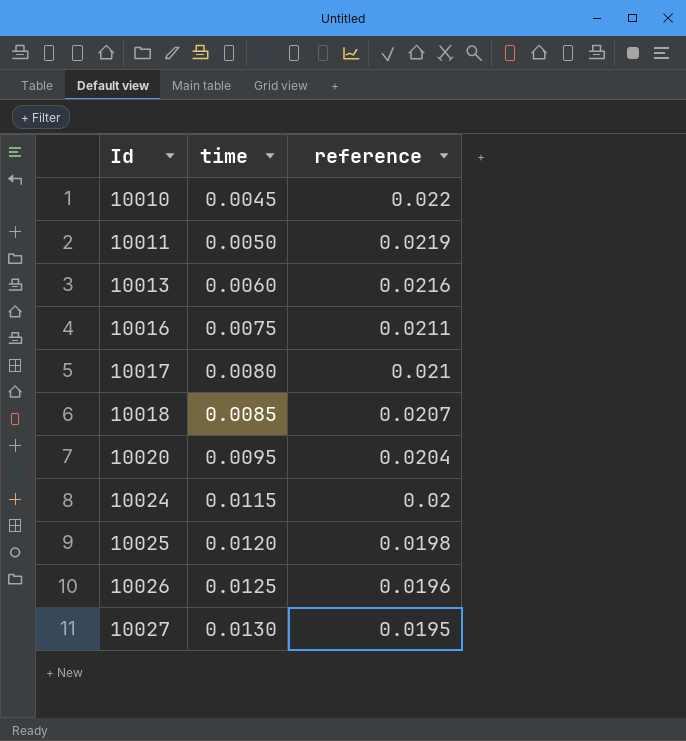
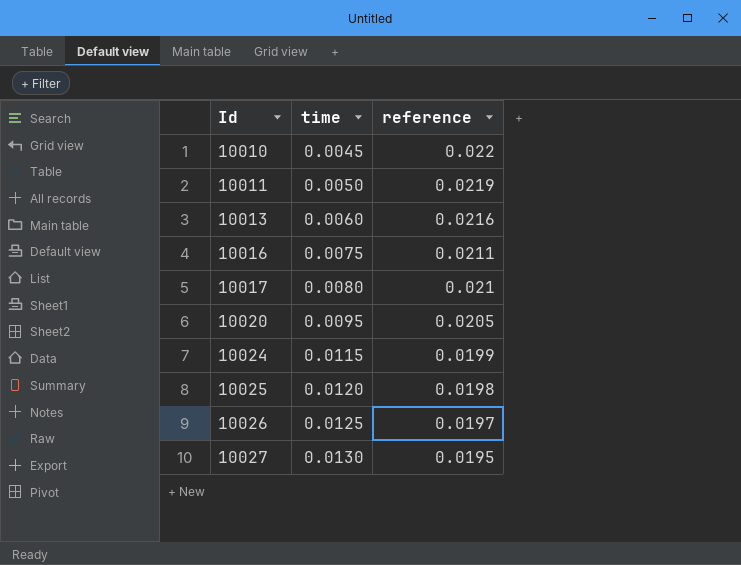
row 10018: 0.0085 | 0.0207 -> none
10020 | reference: 0.0204 -> 0.0205
10024 | reference: 0.02 -> 0.0199
10026 | reference: 0.0196 -> 0.0197

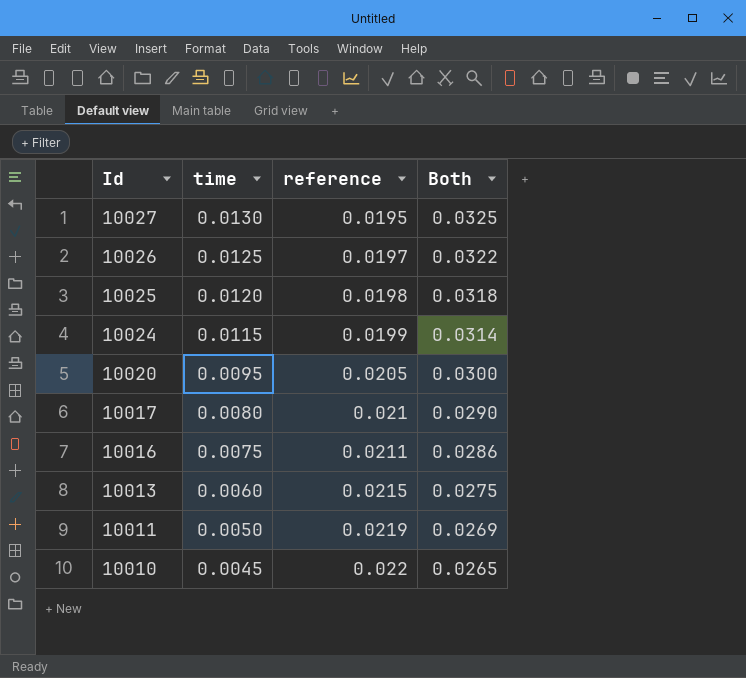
row order: Id ascending -> Id descending
column Both | formula: none -> [time] + [reference]
10013 | reference: 0.0216 -> 0.0215

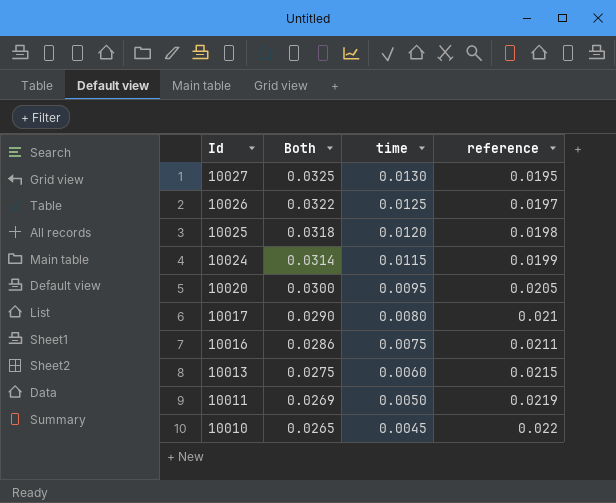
column Both | position: 4 -> 2

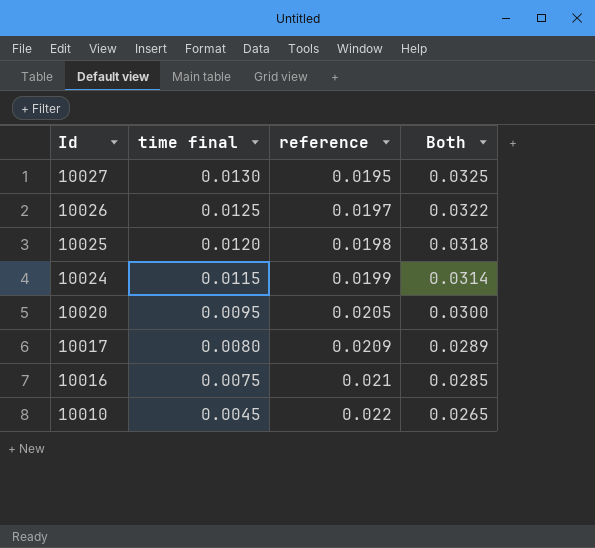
column name: time -> time final
column Both | position: 2 -> 4
row 10013: 0.0275 | 0.0060 | 0.0215 -> none
row 10011: 0.0269 | 0.0050 | 0.0219 -> none
10017 | reference: 0.021 -> 0.0209
10017 | Both: 0.0290 -> 0.0289
10016 | reference: 0.0211 -> 0.021
10016 | Both: 0.0286 -> 0.0285

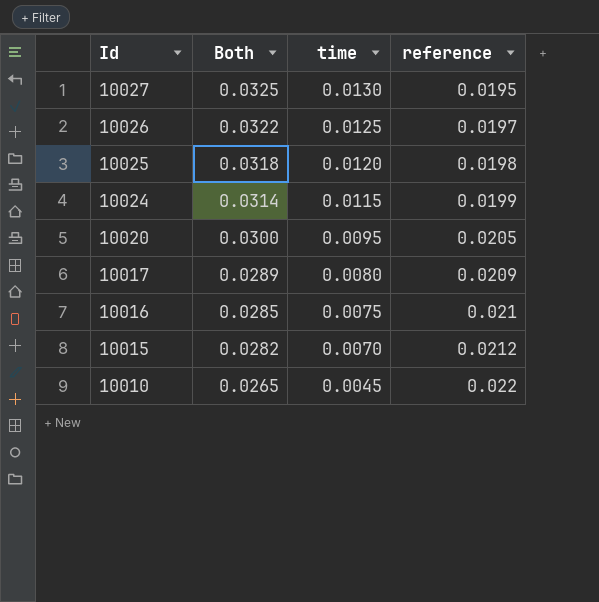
column Both | position: 4 -> 2
column name: time final -> time
row 10015: none -> 0.0282 | 0.0070 | 0.0212

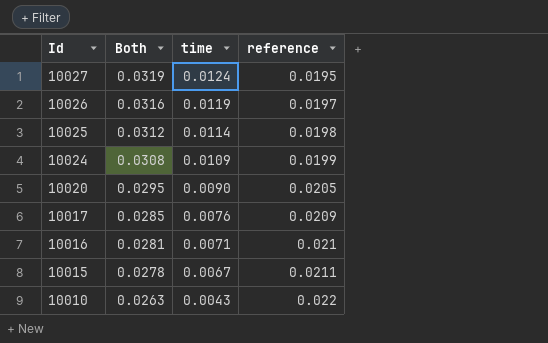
10027 | Both: 0.0325 -> 0.0319
10027 | time: 0.0130 -> 0.0124
10026 | Both: 0.0322 -> 0.0316
10026 | time: 0.0125 -> 0.0119
10025 | Both: 0.0318 -> 0.0312
10025 | time: 0.0120 -> 0.0114
10024 | Both: 0.0314 -> 0.0308
10024 | time: 0.0115 -> 0.0109
10020 | Both: 0.0300 -> 0.0295
10020 | time: 0.0095 -> 0.0090
10017 | Both: 0.0289 -> 0.0285
10017 | time: 0.0080 -> 0.0076
10016 | Both: 0.0285 -> 0.0281
10016 | time: 0.0075 -> 0.0071
10015 | Both: 0.0282 -> 0.0278
10015 | time: 0.0070 -> 0.0067
10015 | reference: 0.0212 -> 0.0211
10010 | Both: 0.0265 -> 0.0263
10010 | time: 0.0045 -> 0.0043

